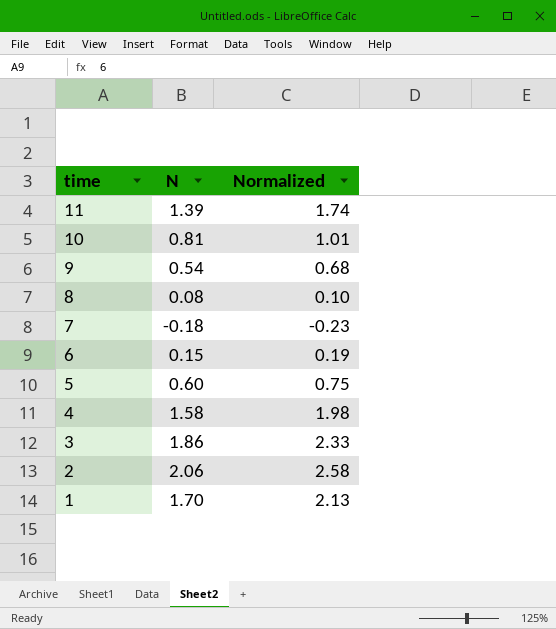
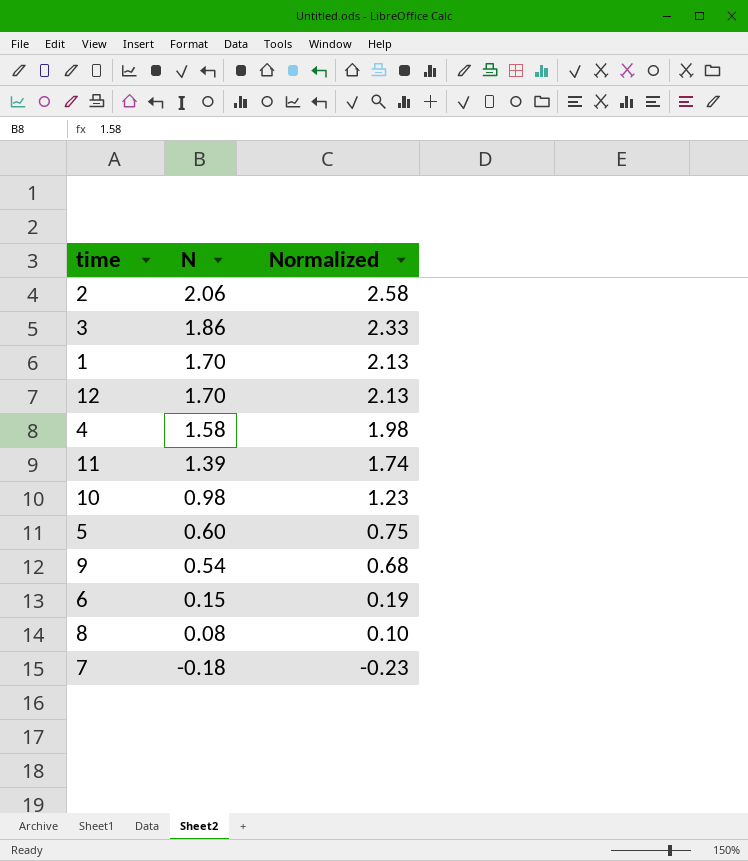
row order: time descending -> N descending
row 12: none -> 1.70 | 2.13
10 | N: 0.81 -> 0.98
10 | Normalized: 1.01 -> 1.23

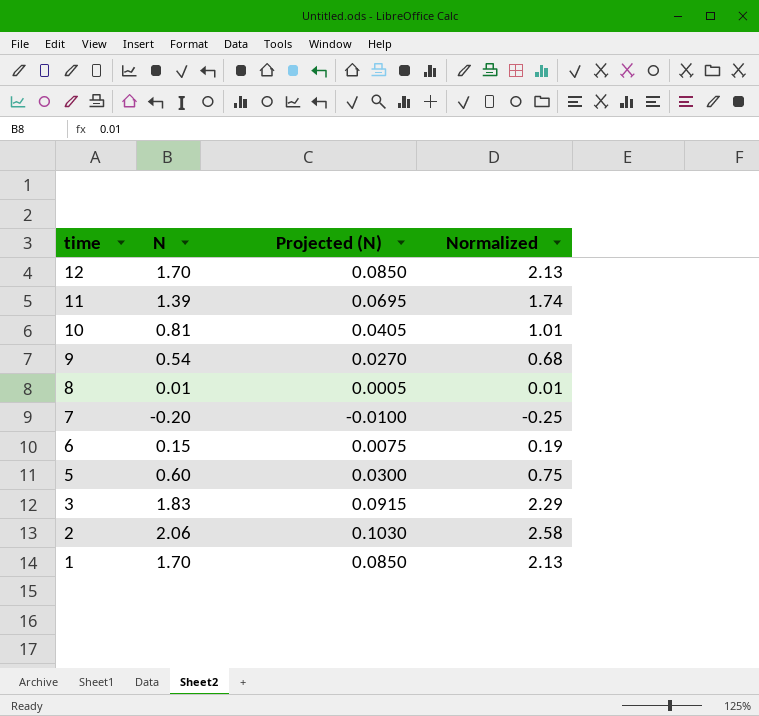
row order: N descending -> time descending
column Projected (N) | formula: none -> [N] * 0.05
row 4: 1.58 | 1.98 -> none
10 | N: 0.98 -> 0.81
10 | Normalized: 1.23 -> 1.01
8 | N: 0.08 -> 0.01
8 | Normalized: 0.10 -> 0.01
7 | N: -0.18 -> -0.20
7 | Normalized: -0.23 -> -0.25
3 | N: 1.86 -> 1.83
3 | Normalized: 2.33 -> 2.29

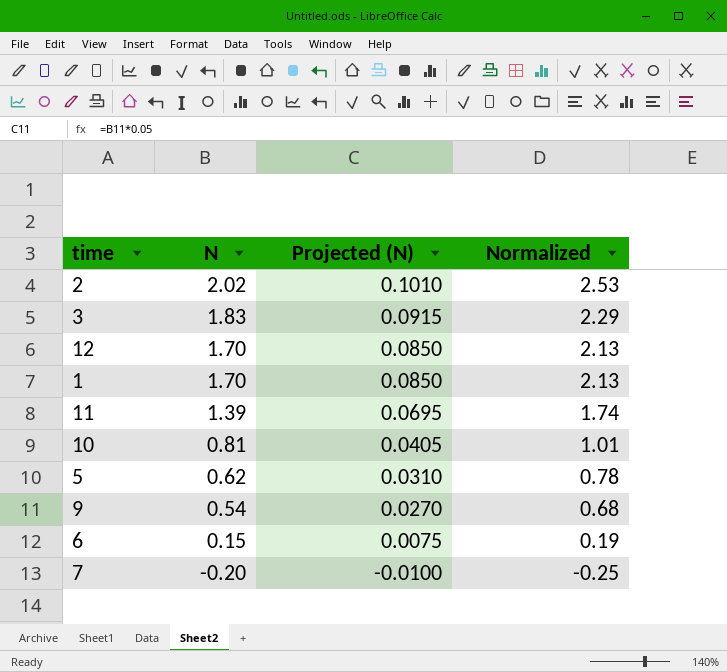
row order: time descending -> N descending
row 8: 0.01 | 0.0005 | 0.01 -> none
2 | N: 2.06 -> 2.02
2 | Projected (N): 0.1030 -> 0.1010
2 | Normalized: 2.58 -> 2.53
5 | N: 0.60 -> 0.62
5 | Projected (N): 0.0300 -> 0.0310
5 | Normalized: 0.75 -> 0.78

